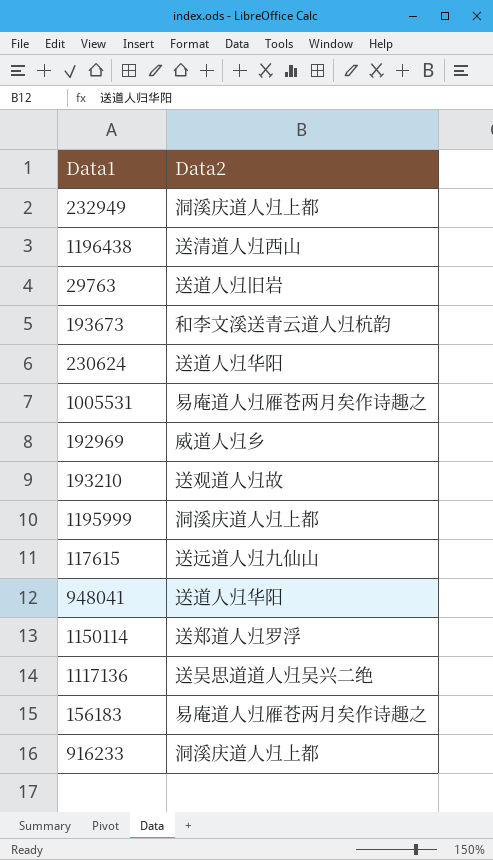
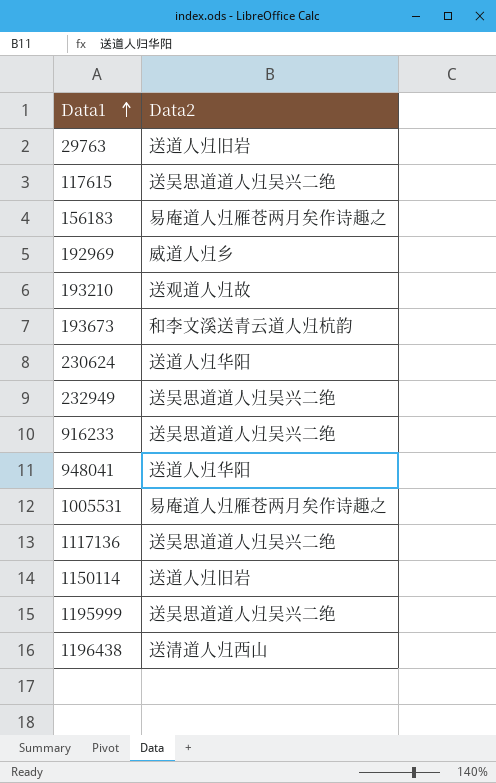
row order: none -> Data1 ascending
117615 | Data2: 送远道人归九仙山 -> 送吴思道道人归吴兴二绝
232949 | Data2: 洞溪庆道人归上都 -> 送吴思道道人归吴兴二绝
916233 | Data2: 洞溪庆道人归上都 -> 送吴思道道人归吴兴二绝
1150114 | Data2: 送郑道人归罗浮 -> 送道人归旧岩
1195999 | Data2: 洞溪庆道人归上都 -> 送吴思道道人归吴兴二绝

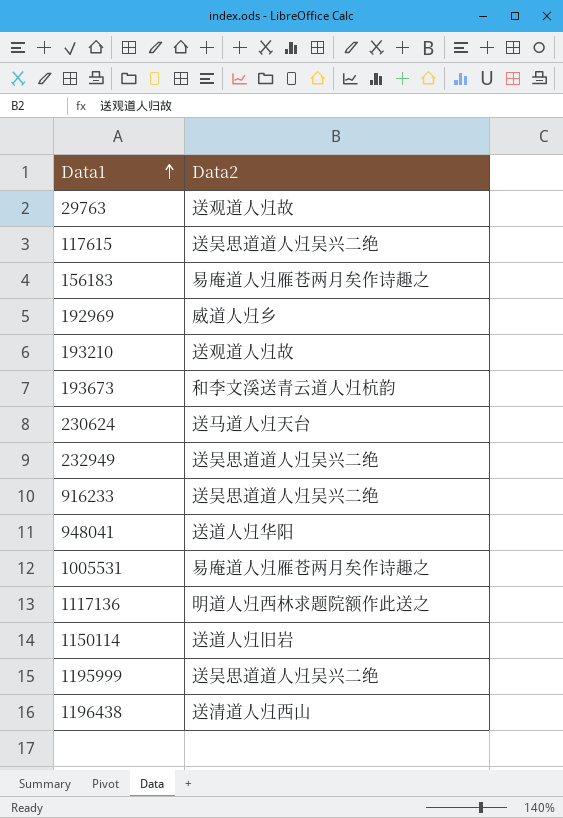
29763 | Data2: 送道人归旧岩 -> 送观道人归故
230624 | Data2: 送道人归华阳 -> 送马道人归天台
1117136 | Data2: 送吴思道道人归吴兴二绝 -> 明道人归西林求题院额作此送之

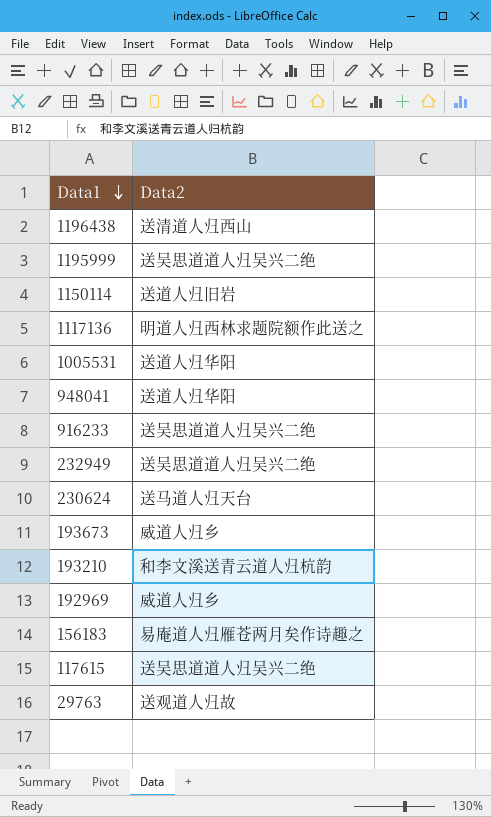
row order: Data1 ascending -> Data1 descending
1005531 | Data2: 易庵道人归雁苍两月矣作诗趣之 -> 送道人归华阳
193673 | Data2: 和李文溪送青云道人归杭韵 -> 威道人归乡
193210 | Data2: 送观道人归故 -> 和李文溪送青云道人归杭韵

